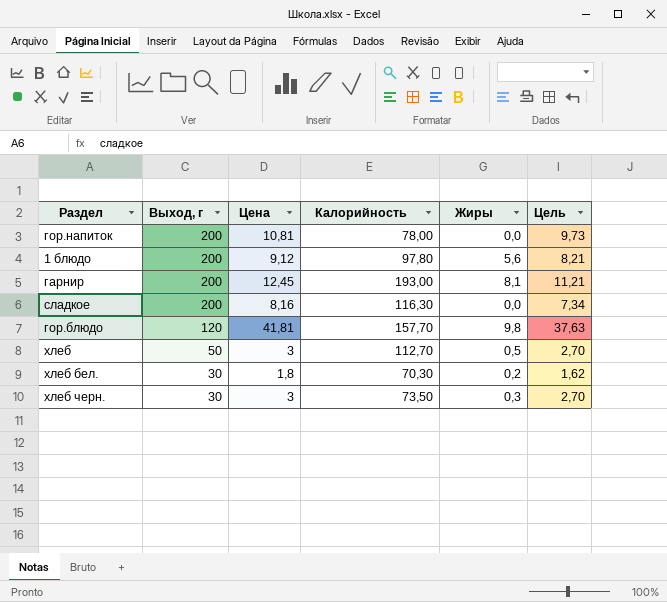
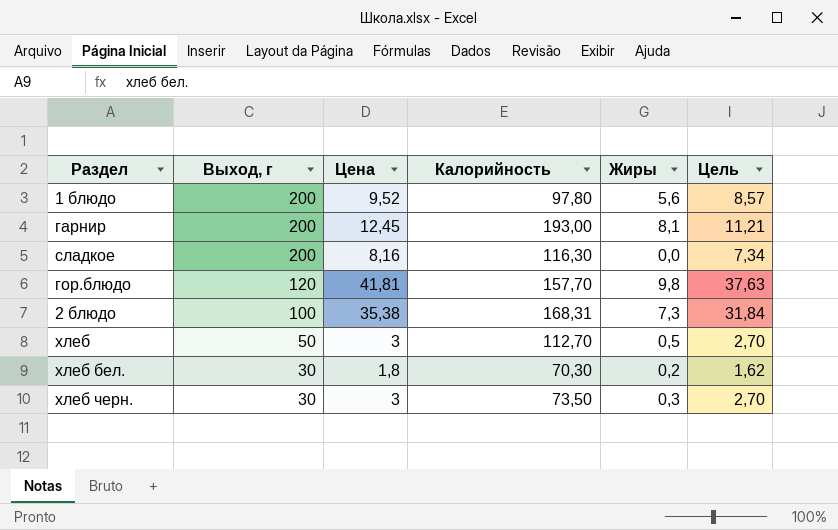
row гор.напиток: 200 | 10,81 | 78,00 | 0,0 | 9,73 -> none
1 блюдо | Цена: 9,12 -> 9,52
1 блюдо | Цель: 8,21 -> 8,57
row 2 блюдо: none -> 100 | 35,38 | 168,31 | 7,3 | 31,84

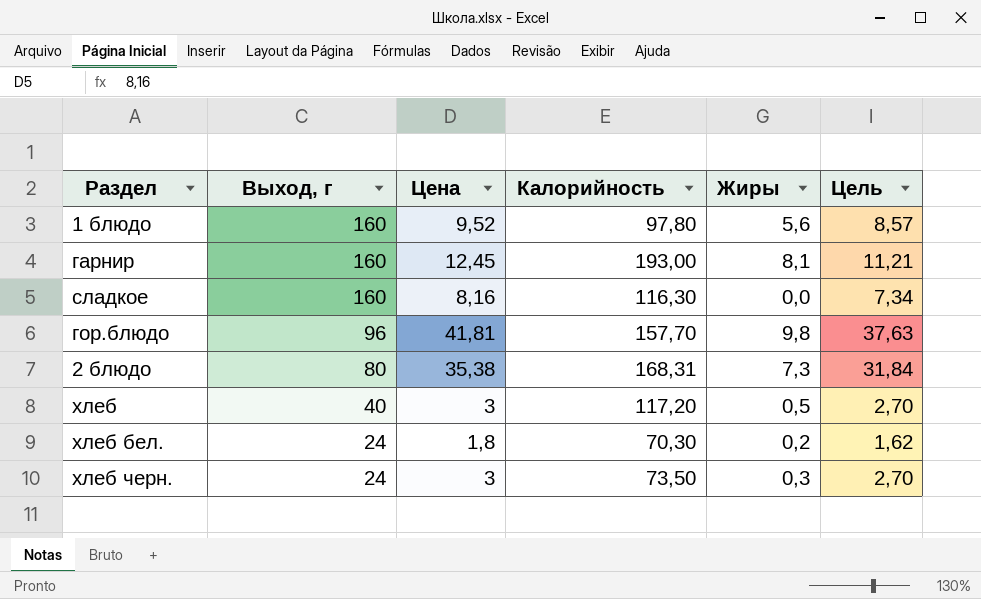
1 блюдо | Выход, г: 200 -> 160
гарнир | Выход, г: 200 -> 160
сладкое | Выход, г: 200 -> 160
гор.блюдо | Выход, г: 120 -> 96
2 блюдо | Выход, г: 100 -> 80
хлеб | Выход, г: 50 -> 40
хлеб | Калорийность: 112,70 -> 117,20
хлеб бел. | Выход, г: 30 -> 24
хлеб черн. | Выход, г: 30 -> 24

